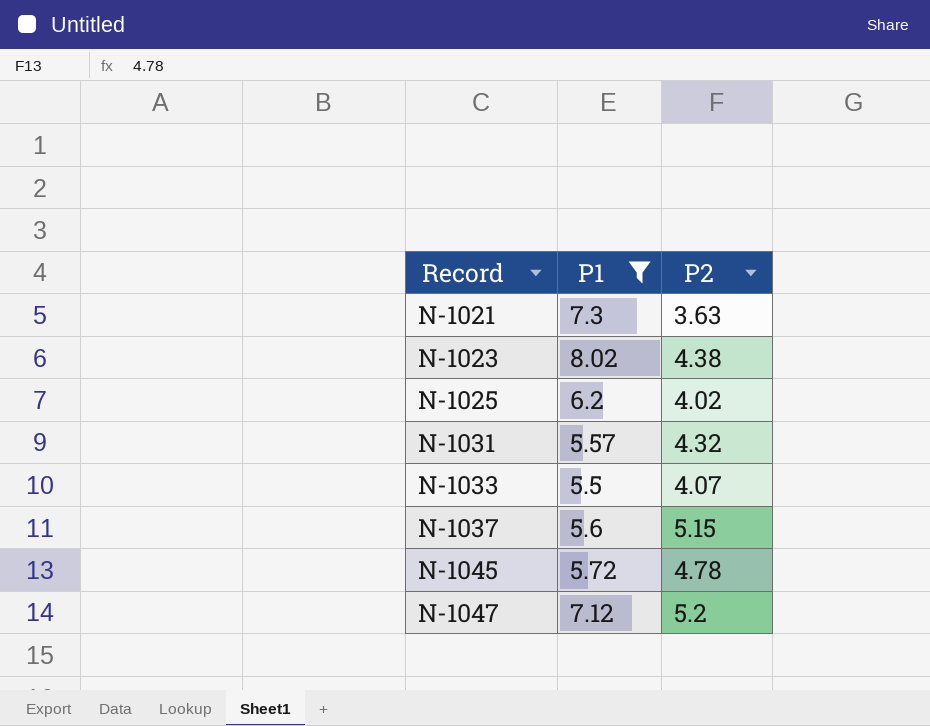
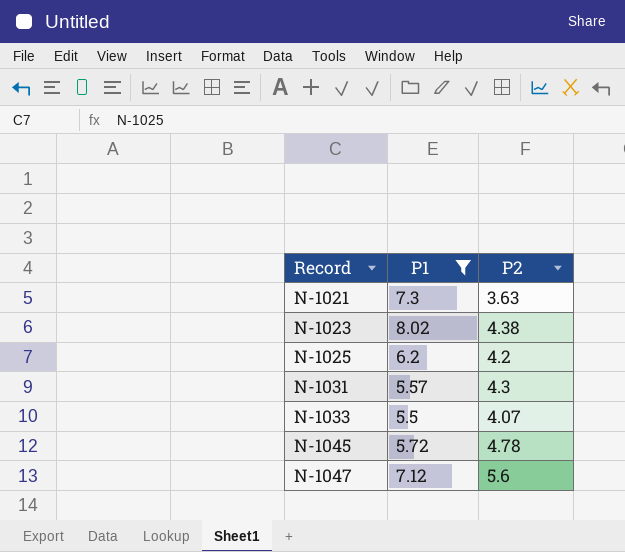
row N-1037: 5.6 | 5.15 -> none
N-1025 | P2: 4.02 -> 4.2
N-1031 | P2: 4.32 -> 4.3
N-1047 | P2: 5.2 -> 5.6

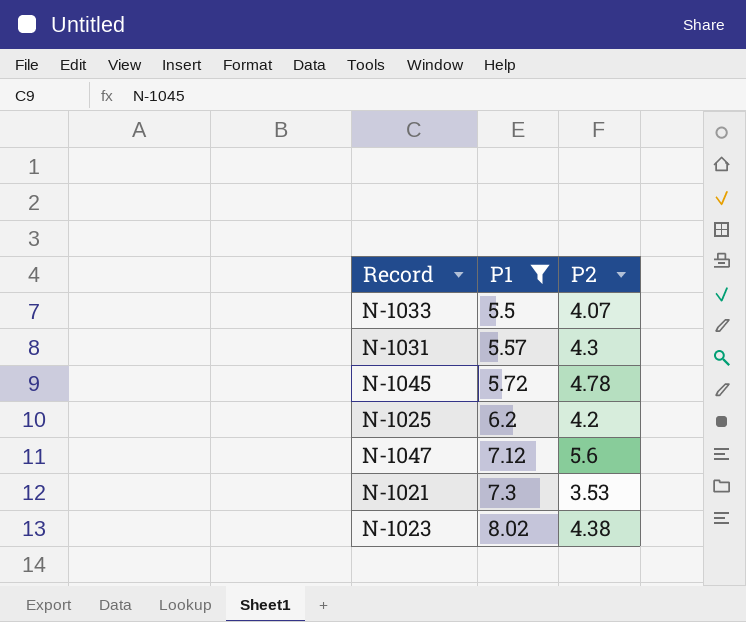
row order: Record ascending -> P1 ascending
N-1021 | P2: 3.63 -> 3.53

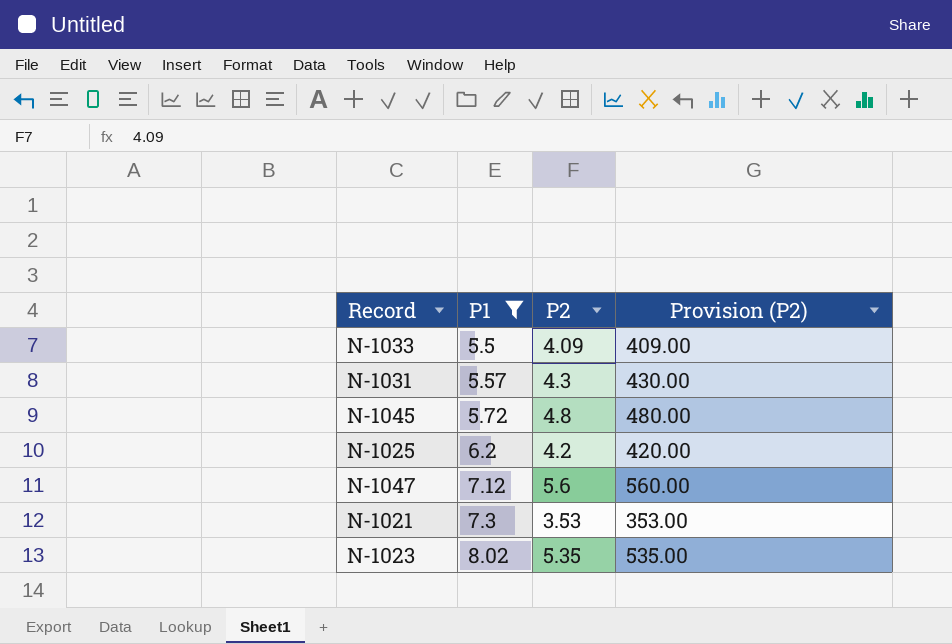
column Provision (P2) | formula: none -> [P2] * 100
N-1033 | P2: 4.07 -> 4.09
N-1045 | P2: 4.78 -> 4.8
N-1023 | P2: 4.38 -> 5.35

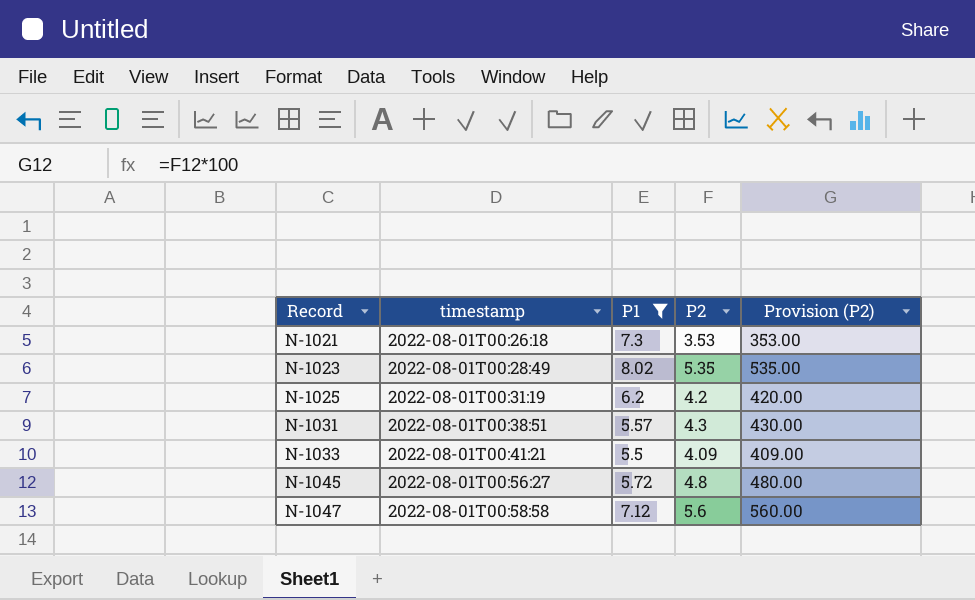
row order: P1 ascending -> Record ascending
column timestamp | position: none -> 2

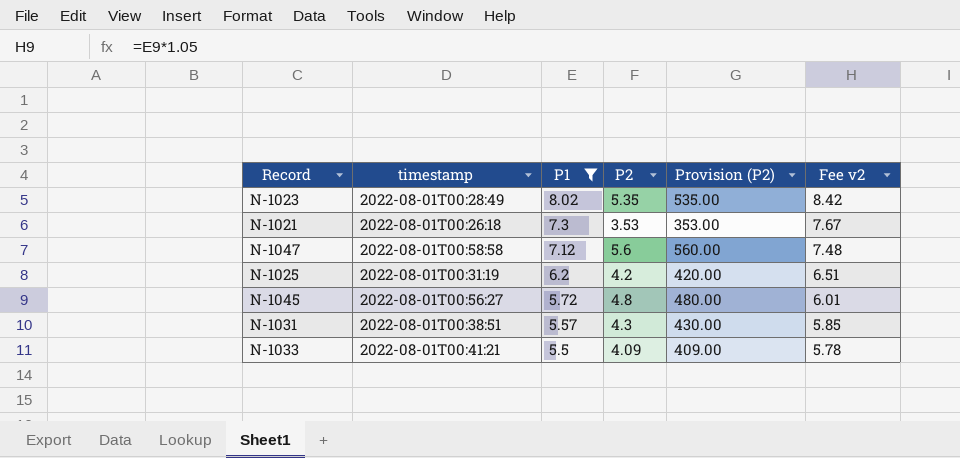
row order: Record ascending -> P1 descending
column Fee v2 | formula: none -> [P1] * 1.05

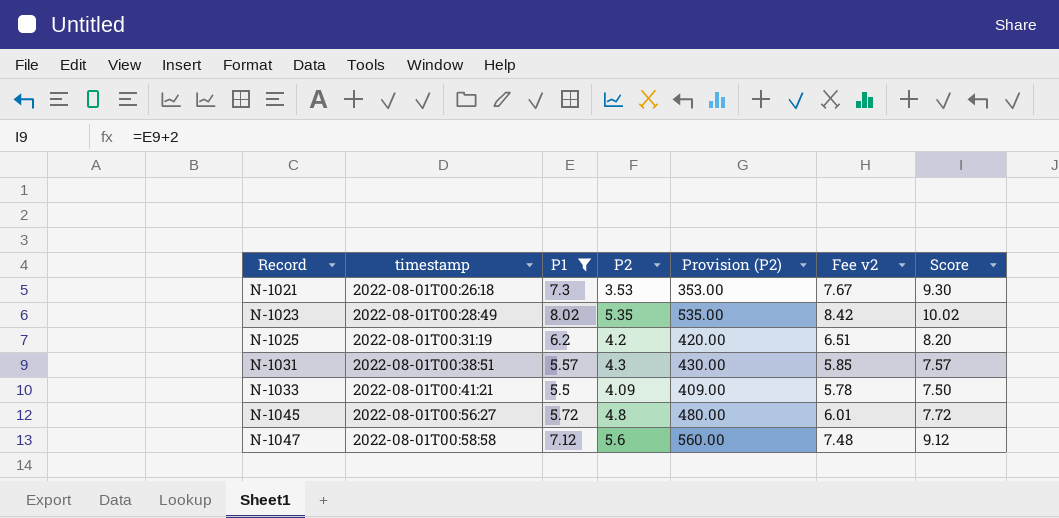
row order: P1 descending -> Record ascending
column Score | formula: none -> [P1] + 2

